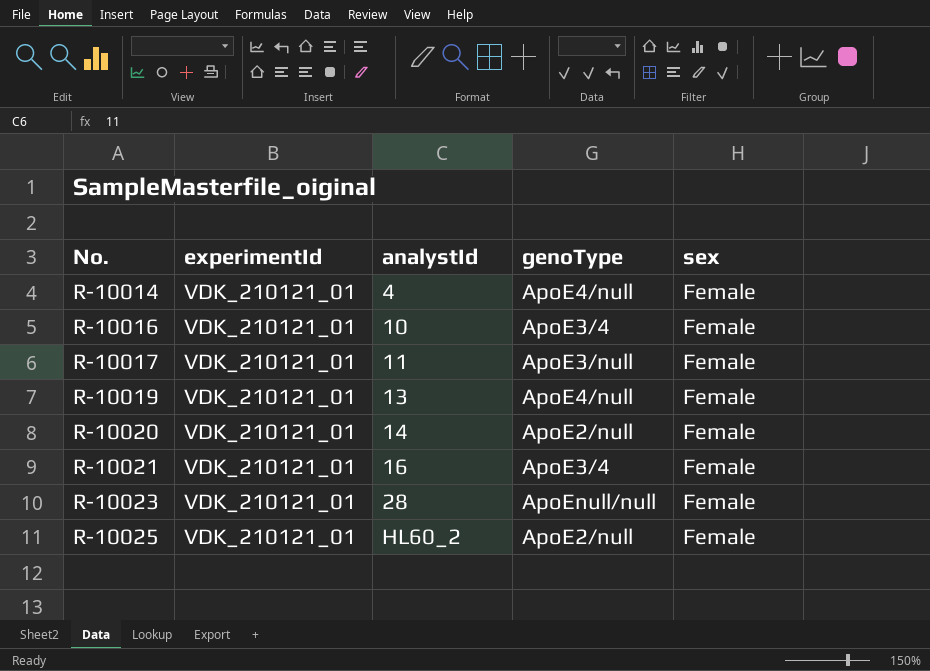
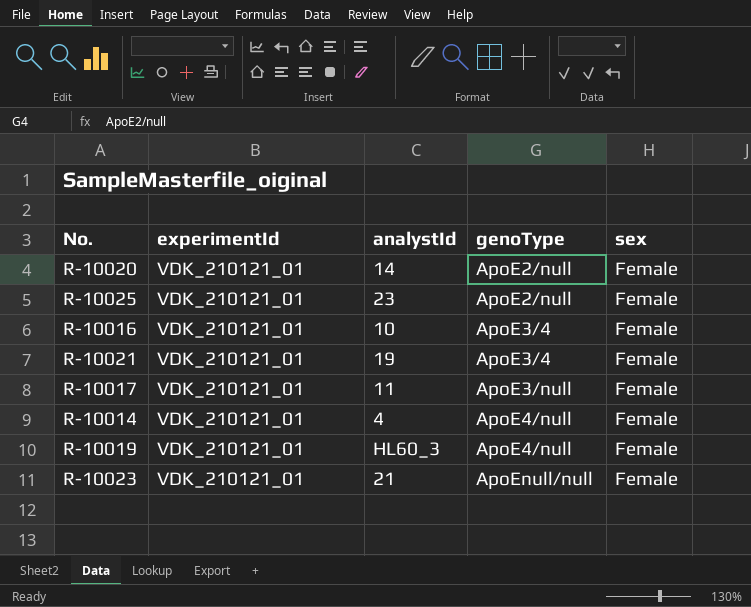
row order: No. ascending -> genoType ascending
R-10025 | analystId: HL60_2 -> 23
R-10021 | analystId: 16 -> 19
R-10019 | analystId: 13 -> HL60_3
R-10023 | analystId: 28 -> 21

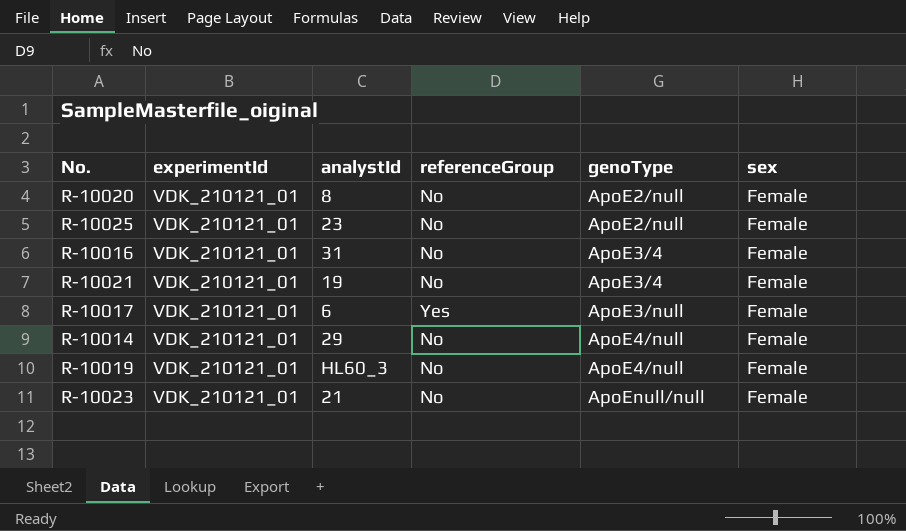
column referenceGroup | position: none -> 4
R-10020 | analystId: 14 -> 8
R-10016 | analystId: 10 -> 31
R-10017 | analystId: 11 -> 6
R-10014 | analystId: 4 -> 29

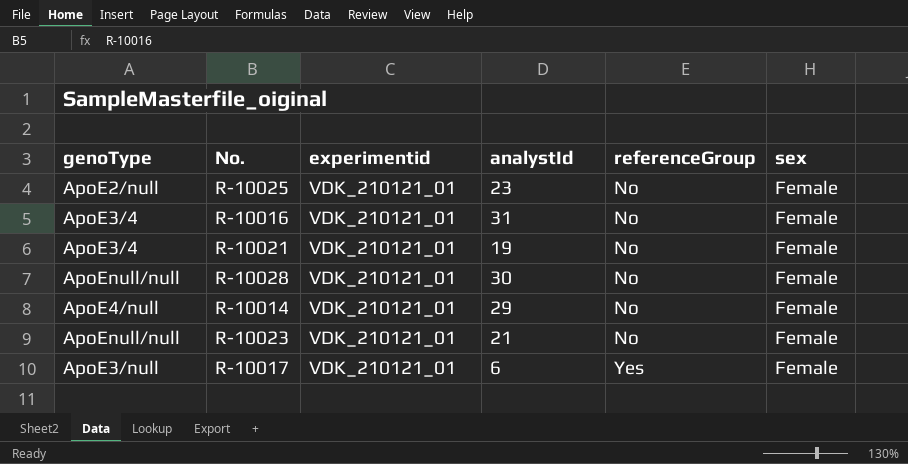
row order: genoType ascending -> referenceGroup ascending
column genoType | position: 5 -> 1
column name: experimentId -> experimentid
row R-10020: VDK_210121_01 | 8 | No | ApoE2/null | Female -> none
row R-10019: VDK_210121_01 | HL60_3 | No | ApoE4/null | Female -> none
row R-10028: none -> ApoEnull/null | VDK_210121_01 | 30 | No | Female

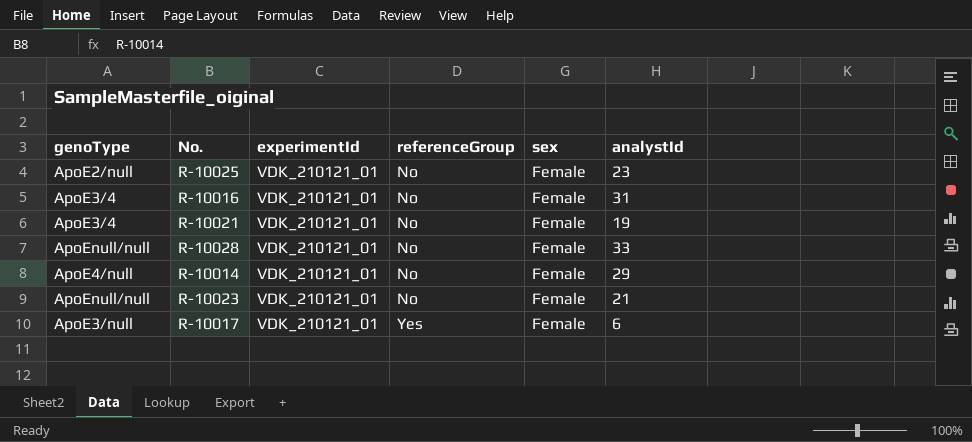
column name: experimentid -> experimentId
column analystId | position: 4 -> 6
R-10028 | analystId: 30 -> 33

